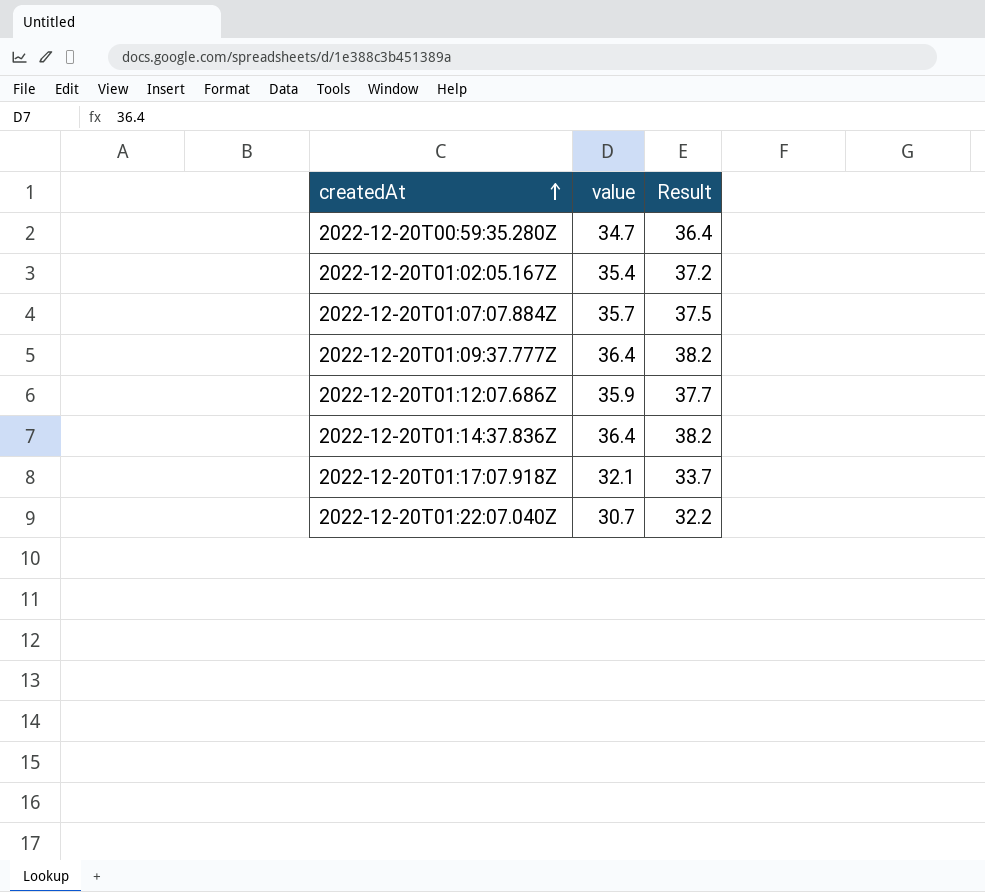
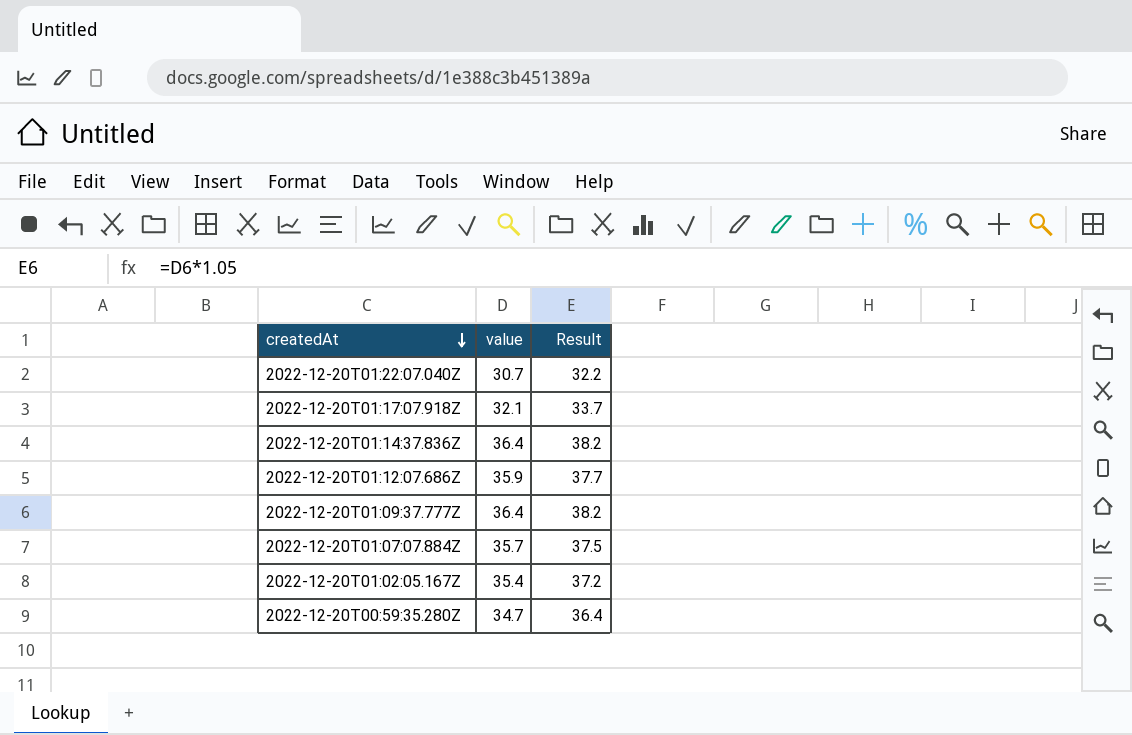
row order: createdAt ascending -> createdAt descending

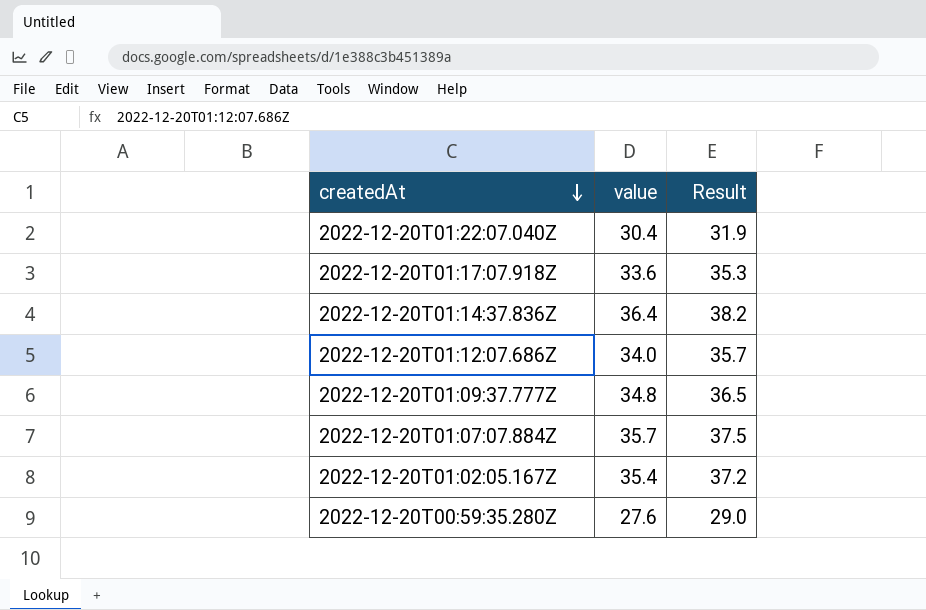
2022-12-20T01:22:07.040Z | value: 30.7 -> 30.4
2022-12-20T01:22:07.040Z | Result: 32.2 -> 31.9
2022-12-20T01:17:07.918Z | value: 32.1 -> 33.6
2022-12-20T01:17:07.918Z | Result: 33.7 -> 35.3
2022-12-20T01:12:07.686Z | value: 35.9 -> 34.0
2022-12-20T01:12:07.686Z | Result: 37.7 -> 35.7
2022-12-20T01:09:37.777Z | value: 36.4 -> 34.8
2022-12-20T01:09:37.777Z | Result: 38.2 -> 36.5
2022-12-20T00:59:35.280Z | value: 34.7 -> 27.6
2022-12-20T00:59:35.280Z | Result: 36.4 -> 29.0

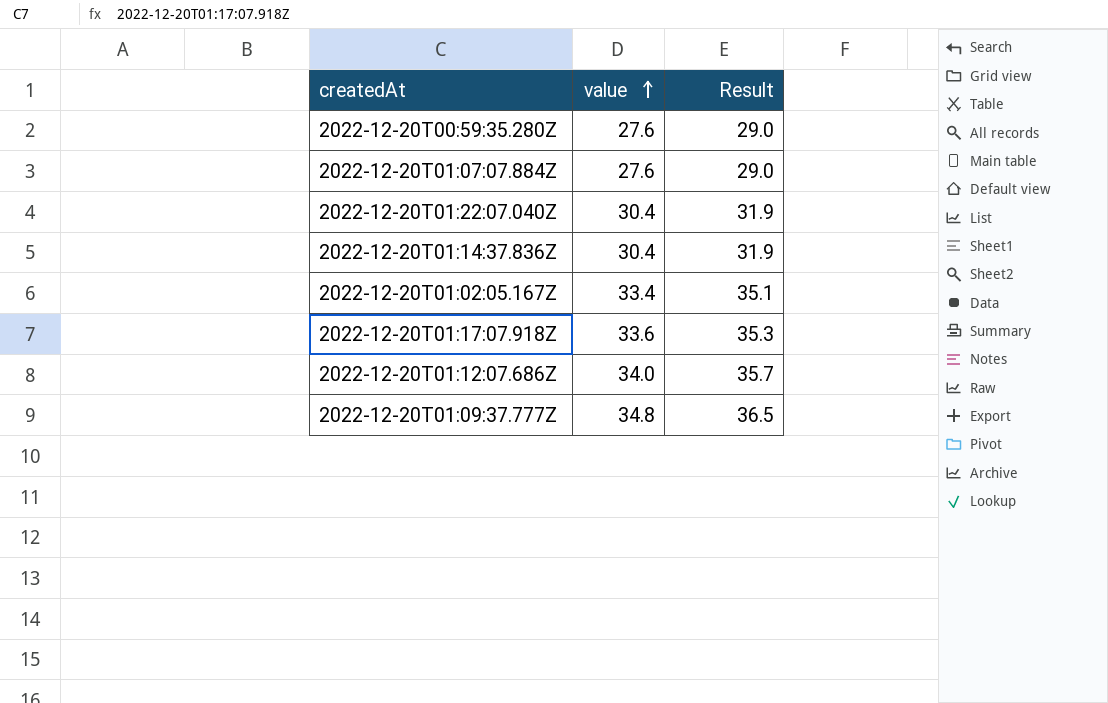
row order: createdAt descending -> value ascending
2022-12-20T01:07:07.884Z | value: 35.7 -> 27.6
2022-12-20T01:07:07.884Z | Result: 37.5 -> 29.0
2022-12-20T01:14:37.836Z | value: 36.4 -> 30.4
2022-12-20T01:14:37.836Z | Result: 38.2 -> 31.9
2022-12-20T01:02:05.167Z | value: 35.4 -> 33.4
2022-12-20T01:02:05.167Z | Result: 37.2 -> 35.1

